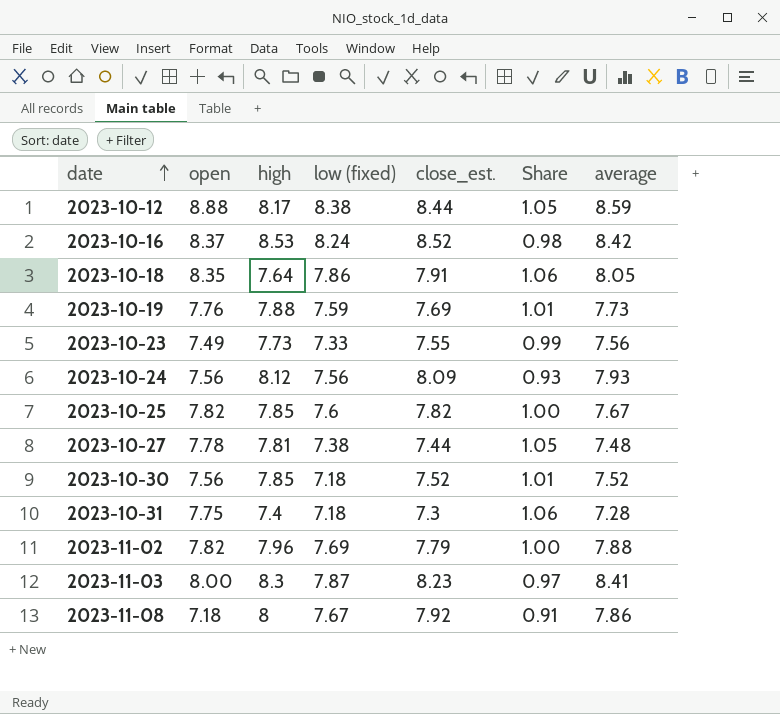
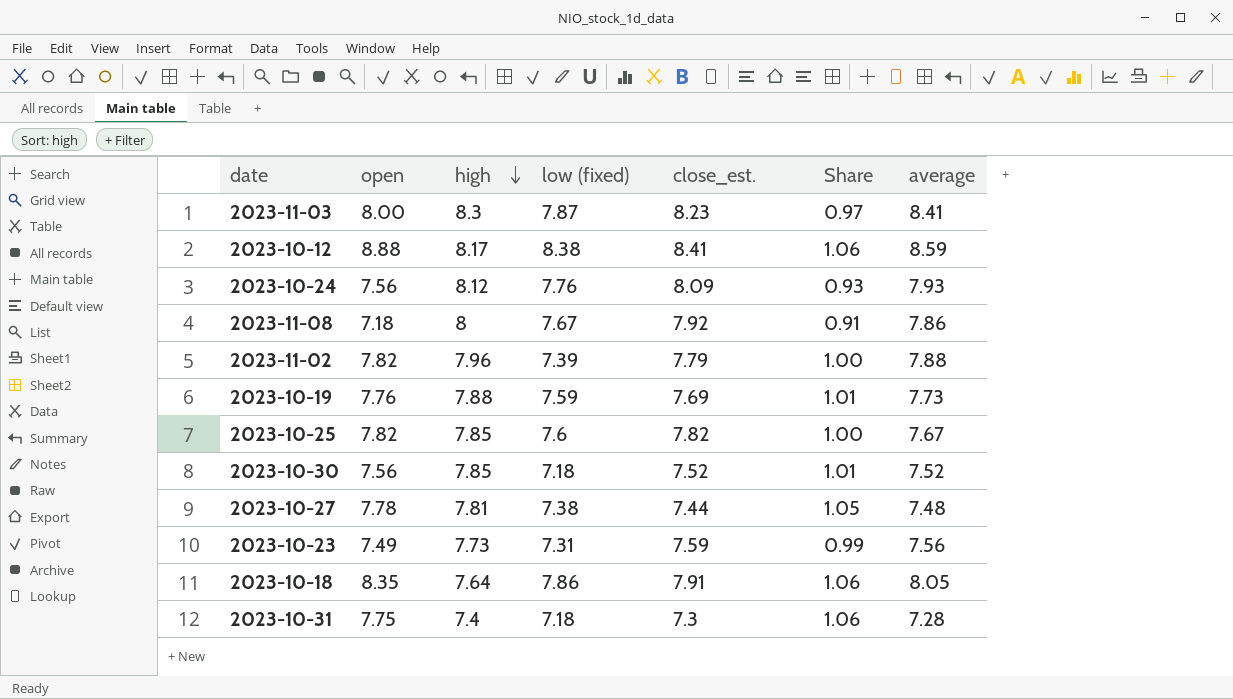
row order: date ascending -> high descending
row 2023-10-16: 8.37 | 8.53 | 8.24 | 8.52 | 0.98 | 8.42 -> none
2023-10-12 | close_est.: 8.44 -> 8.41
2023-10-12 | Share: 1.05 -> 1.06
2023-10-24 | low (fixed): 7.56 -> 7.76
2023-11-02 | low (fixed): 7.69 -> 7.39
2023-10-23 | low (fixed): 7.33 -> 7.31
2023-10-23 | close_est.: 7.55 -> 7.59

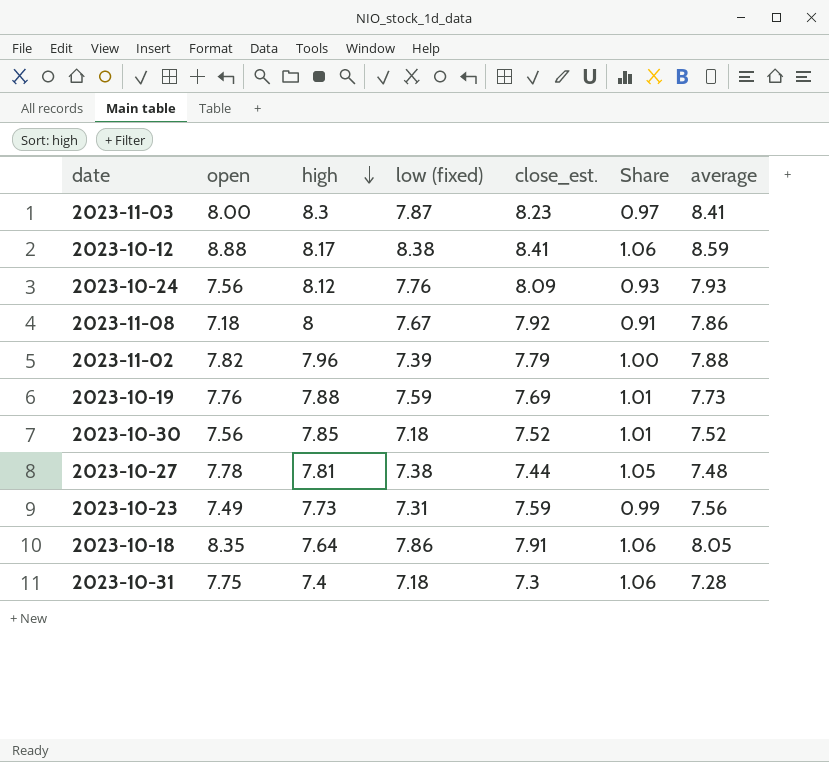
row 2023-10-25: 7.82 | 7.85 | 7.6 | 7.82 | 1.00 | 7.67 -> none

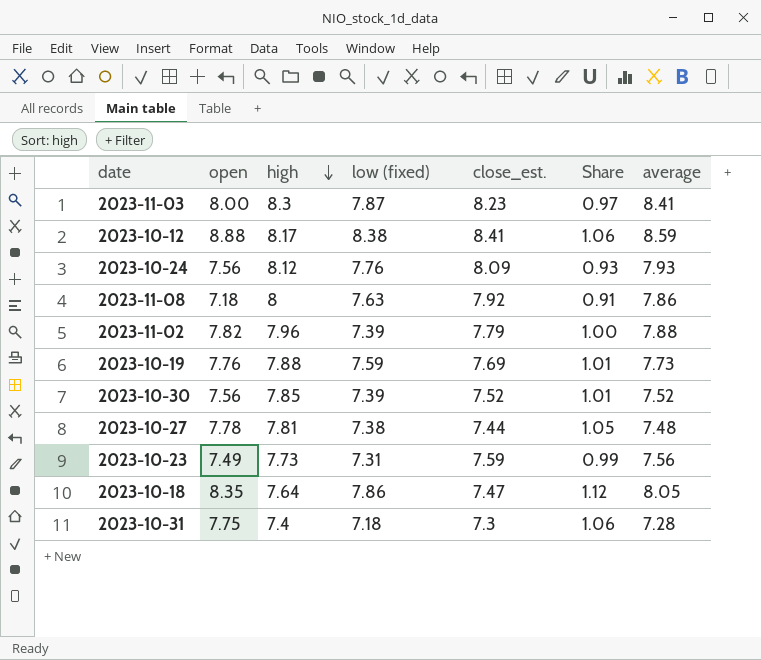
2023-11-08 | low (fixed): 7.67 -> 7.63
2023-10-30 | low (fixed): 7.18 -> 7.39
2023-10-18 | close_est.: 7.91 -> 7.47
2023-10-18 | Share: 1.06 -> 1.12

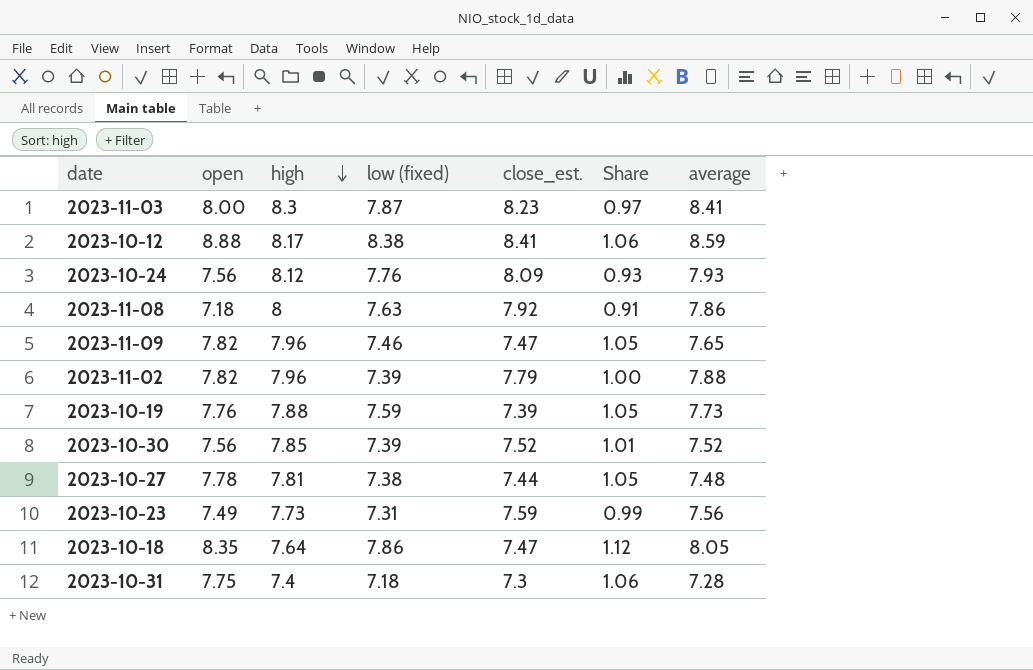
row 2023-11-09: none -> 7.82 | 7.96 | 7.46 | 7.47 | 1.05 | 7.65
2023-10-19 | close_est.: 7.69 -> 7.39
2023-10-19 | Share: 1.01 -> 1.05

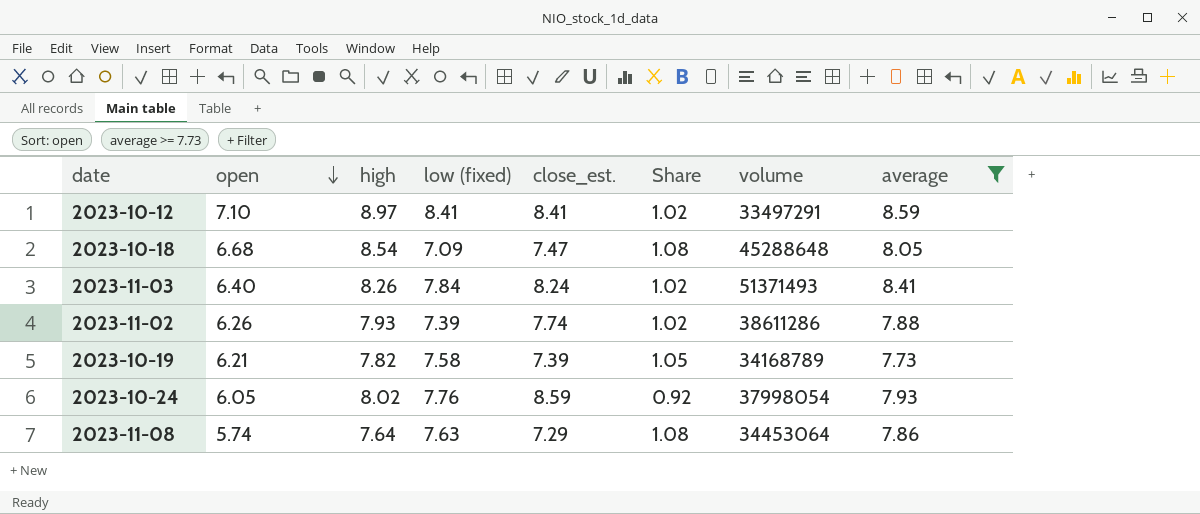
filter: none -> average >= 7.73
row order: high descending -> open descending
column Share | formula: [open] / [close_est.] -> [average] / [close_est.]
column volume | position: none -> 7
2023-10-12 | open: 8.88 -> 7.10
2023-10-12 | high: 8.17 -> 8.97
2023-10-12 | low (fixed): 8.38 -> 8.41
2023-10-18 | open: 8.35 -> 6.68
2023-10-18 | high: 7.64 -> 8.54
2023-10-18 | low (fixed): 7.86 -> 7.09
2023-11-03 | open: 8.00 -> 6.40
2023-11-03 | high: 8.3 -> 8.26
2023-11-03 | low (fixed): 7.87 -> 7.84
2023-11-03 | close_est.: 8.23 -> 8.24
2023-11-02 | open: 7.82 -> 6.26
2023-11-02 | high: 7.96 -> 7.93
2023-11-02 | close_est.: 7.79 -> 7.74
2023-10-19 | open: 7.76 -> 6.21
2023-10-19 | high: 7.88 -> 7.82
2023-10-19 | low (fixed): 7.59 -> 7.58
2023-10-24 | open: 7.56 -> 6.05
2023-10-24 | high: 8.12 -> 8.02
2023-10-24 | close_est.: 8.09 -> 8.59
2023-11-08 | open: 7.18 -> 5.74
2023-11-08 | high: 8 -> 7.64
2023-11-08 | close_est.: 7.92 -> 7.29

